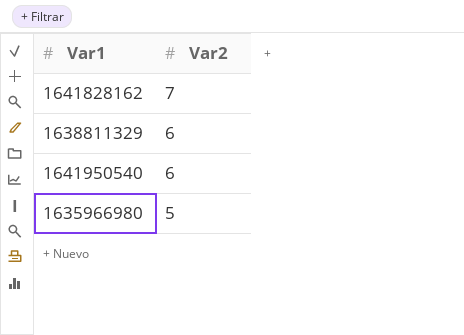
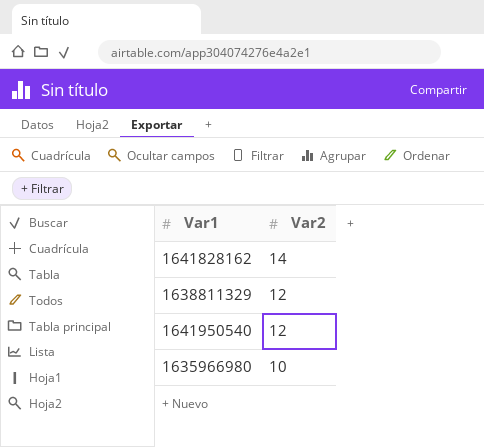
1641828162 | Var2: 7 -> 14
1638811329 | Var2: 6 -> 12
1641950540 | Var2: 6 -> 12
1635966980 | Var2: 5 -> 10

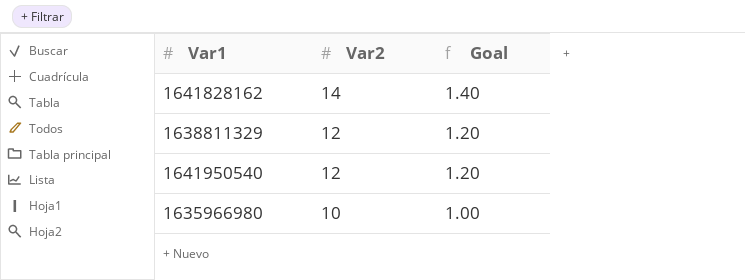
column Goal | formula: none -> [Var2] * 0.1

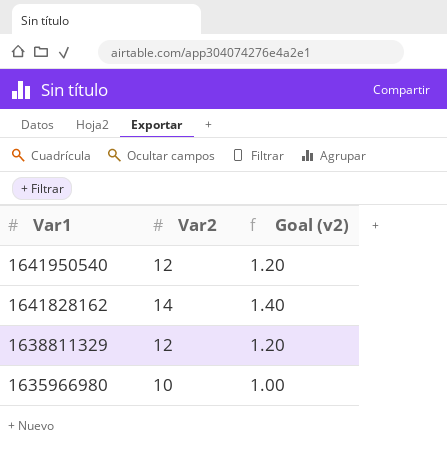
row order: Var2 descending -> Var1 descending
column name: Goal -> Goal (v2)

